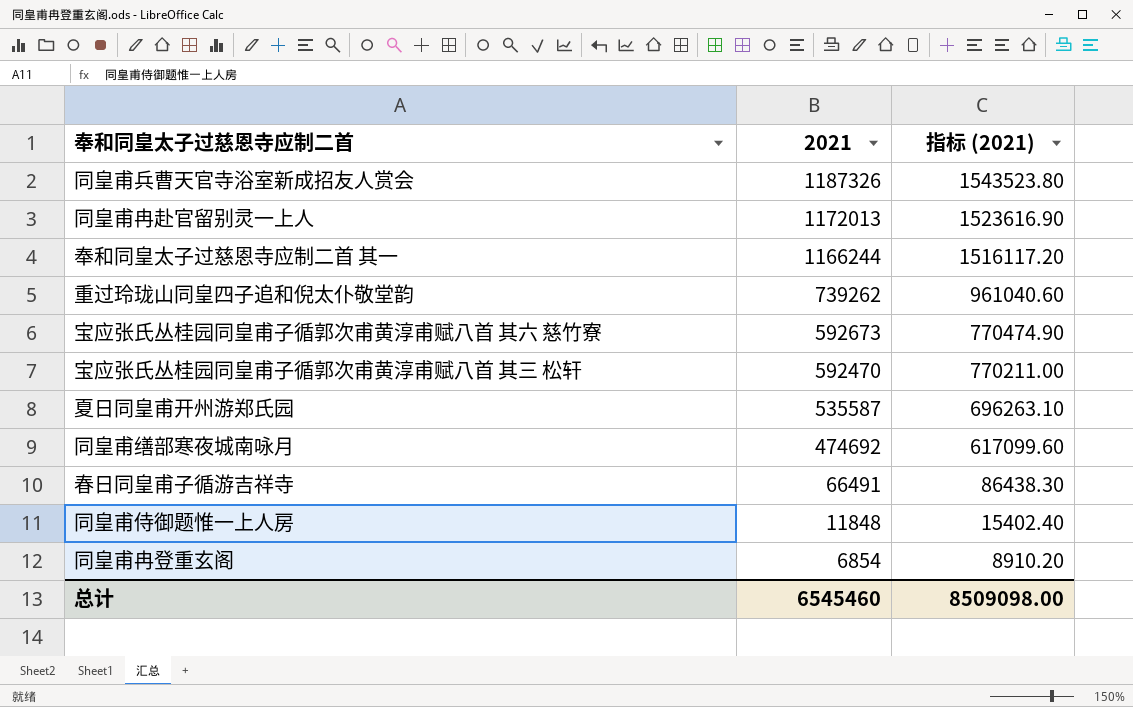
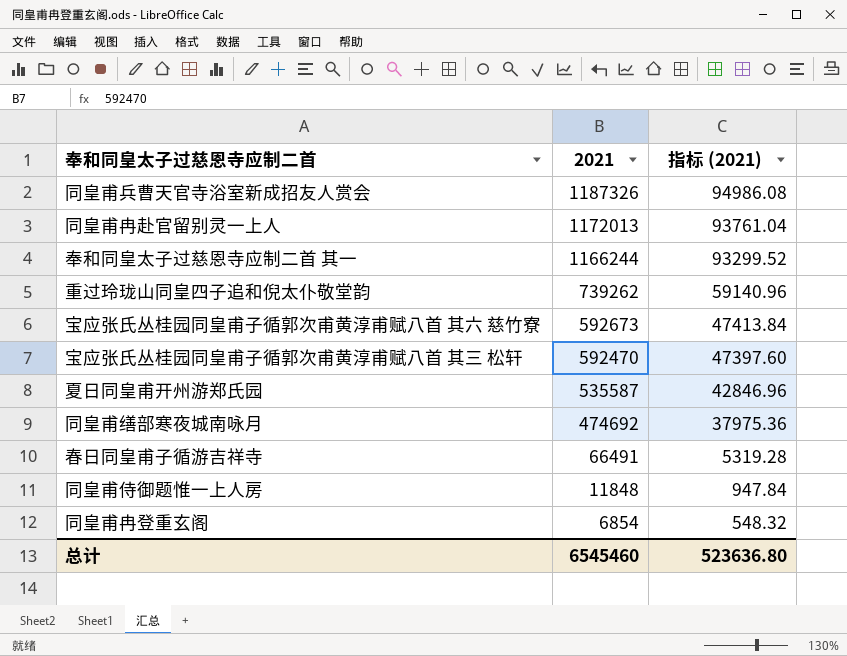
column 指标 (2021) | formula: [2021] * 1.3 -> [2021] * 0.08
总计 | 指标 (2021): 8509098.00 -> 523636.80

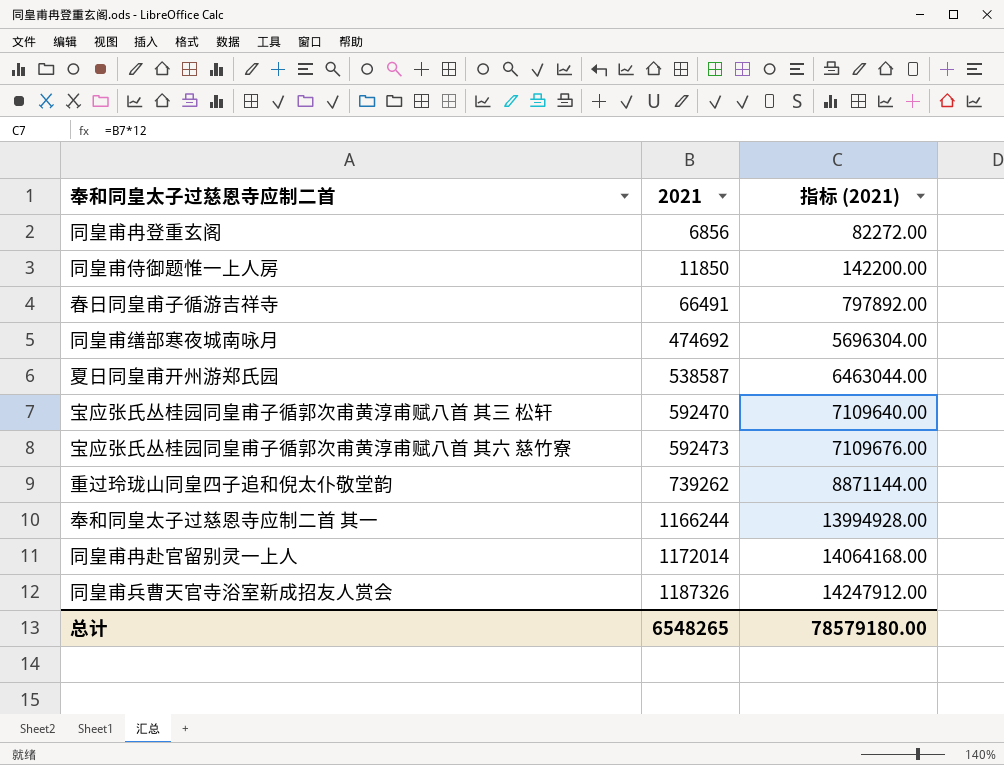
row order: 2021 descending -> 2021 ascending
column 指标 (2021) | formula: [2021] * 0.08 -> [2021] * 12
同皇甫冉登重玄阁 | 2021: 6854 -> 6856
同皇甫侍御题惟一上人房 | 2021: 11848 -> 11850
夏日同皇甫开州游郑氏园 | 2021: 535587 -> 538587
宝应张氏丛桂园同皇甫子循郭次甫黄淳甫赋八首 其六 慈竹寮 | 2021: 592673 -> 592473
同皇甫冉赴官留别灵一上人 | 2021: 1172013 -> 1172014
总计 | 2021: 6545460 -> 6548265
总计 | 指标 (2021): 523636.80 -> 78579180.00

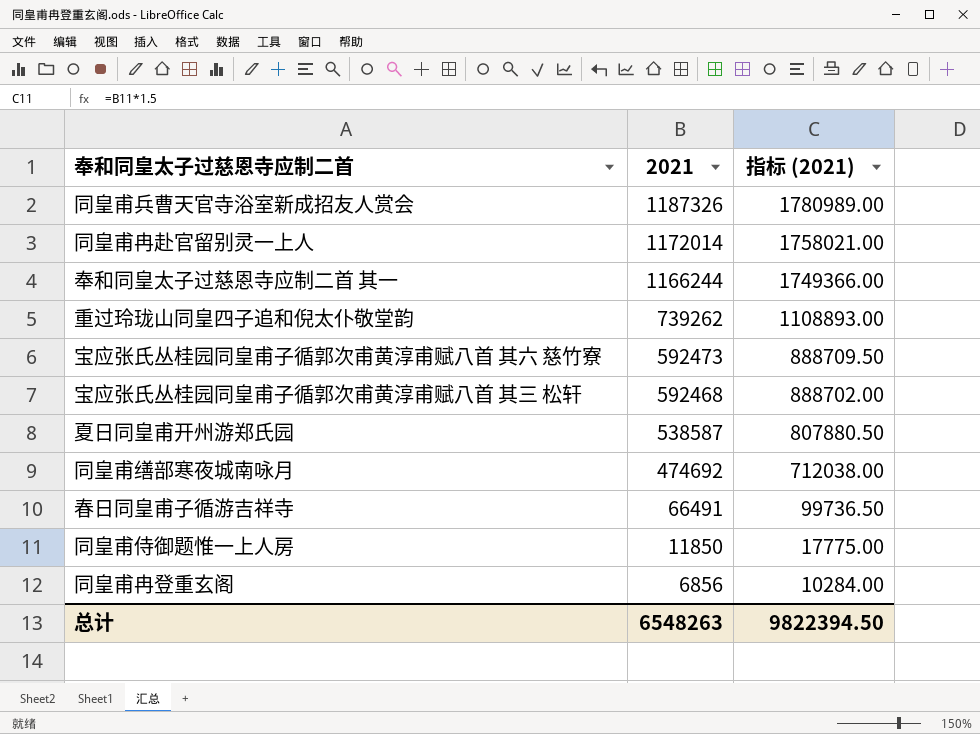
row order: 2021 ascending -> 2021 descending
column 指标 (2021) | formula: [2021] * 12 -> [2021] * 1.5
宝应张氏丛桂园同皇甫子循郭次甫黄淳甫赋八首 其三 松轩 | 2021: 592470 -> 592468
总计 | 2021: 6548265 -> 6548263
总计 | 指标 (2021): 78579180.00 -> 9822394.50

